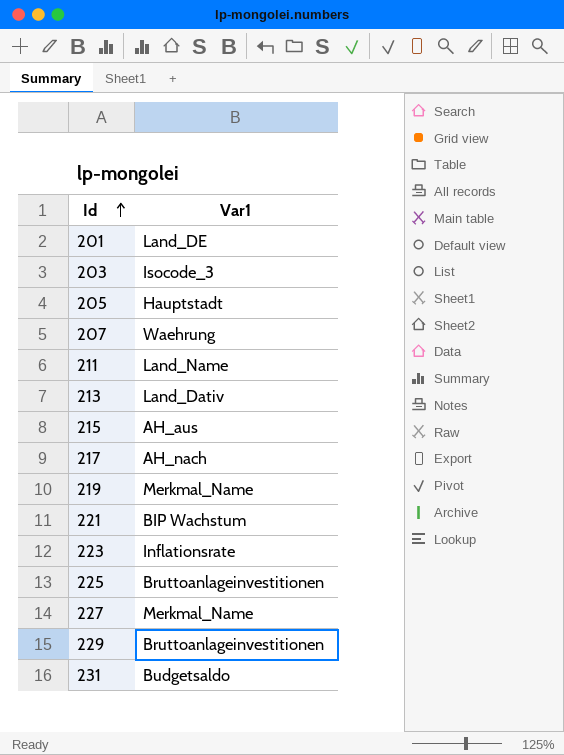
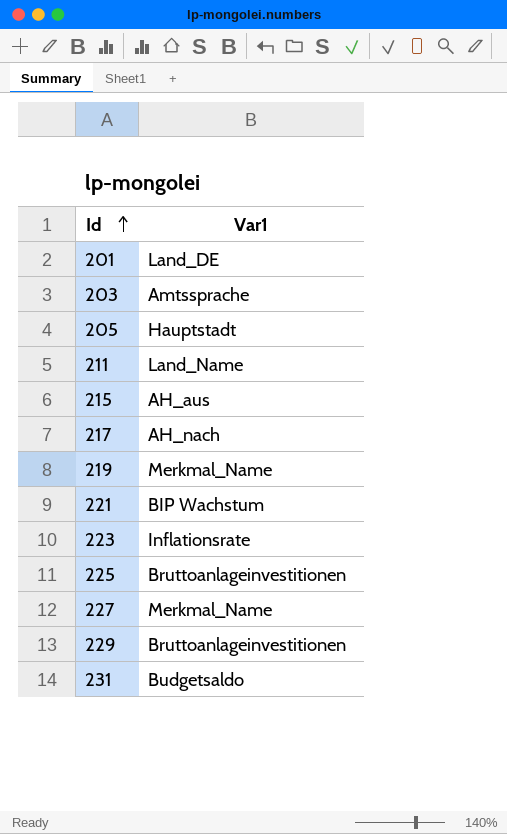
row 207: Waehrung -> none
row 213: Land_Dativ -> none
203 | Var1: Isocode_3 -> Amtssprache

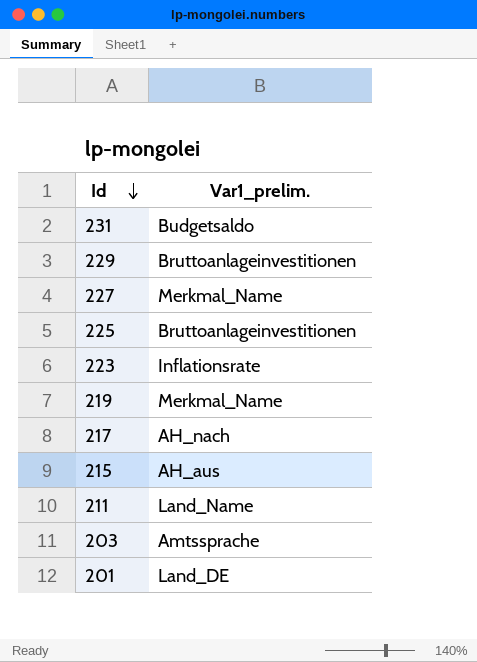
row order: Id ascending -> Id descending
column name: Var1 -> Var1_prelim.
row 205: Hauptstadt -> none
row 221: BIP Wachstum -> none

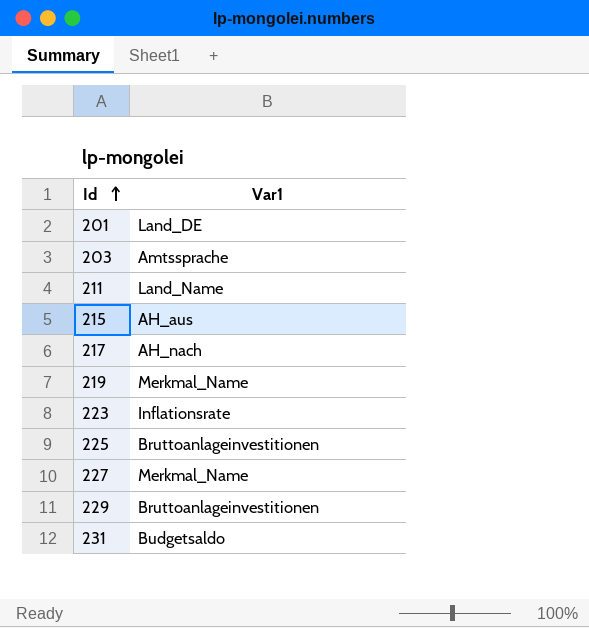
row order: Id descending -> Id ascending
column name: Var1_prelim. -> Var1

